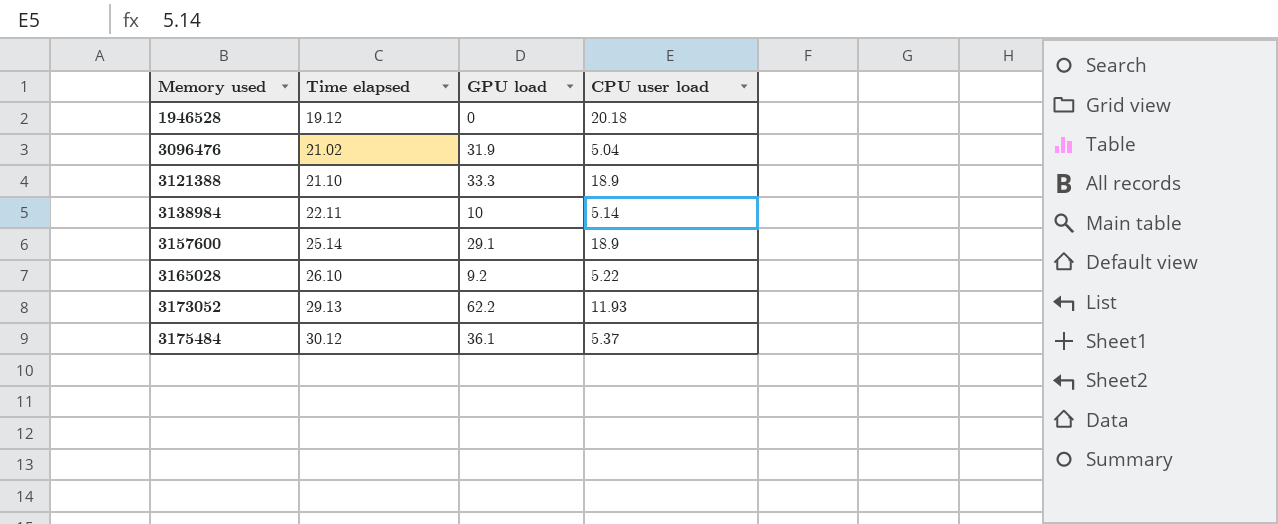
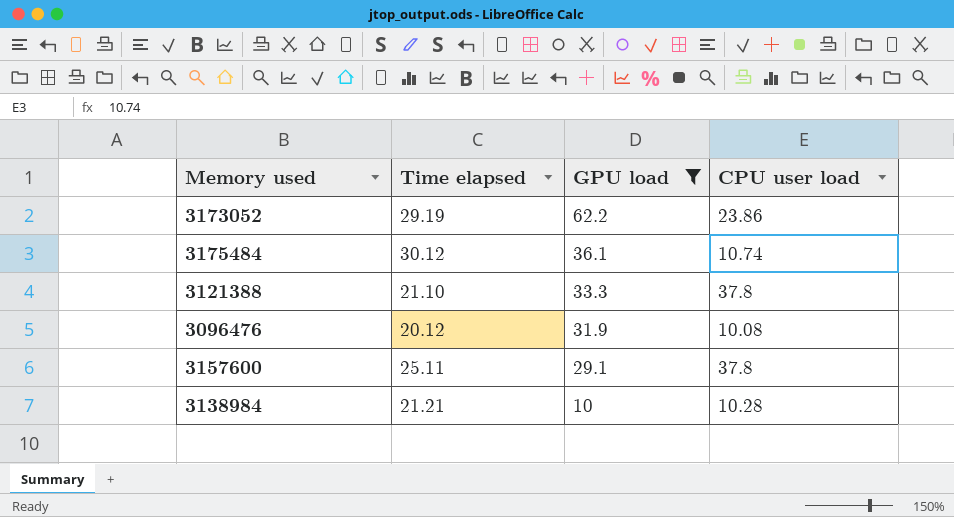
filter: none -> GPU load >= 10
row order: Memory used ascending -> GPU load descending
3173052 | Time elapsed: 29.13 -> 29.19
3173052 | CPU user load: 11.93 -> 23.86
3175484 | CPU user load: 5.37 -> 10.74
3121388 | CPU user load: 18.9 -> 37.8
3096476 | Time elapsed: 21.02 -> 20.12
3096476 | CPU user load: 5.04 -> 10.08
3157600 | Time elapsed: 25.14 -> 25.11
3157600 | CPU user load: 18.9 -> 37.8
3138984 | Time elapsed: 22.11 -> 21.21
3138984 | CPU user load: 5.14 -> 10.28

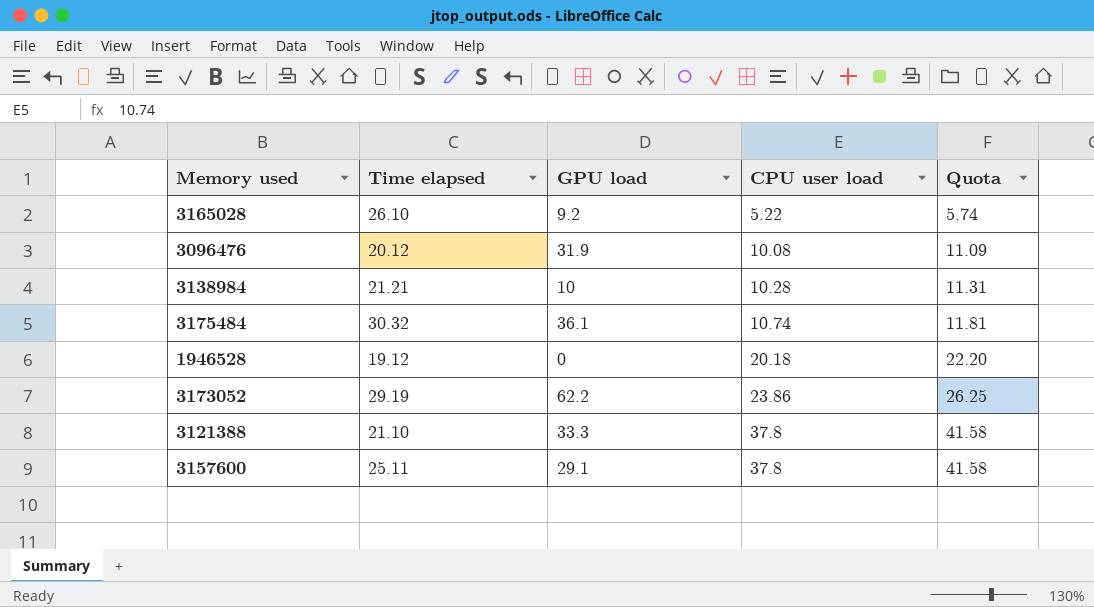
filter: GPU load >= 10 -> none
row order: GPU load descending -> CPU user load ascending
column Quota | formula: none -> [CPU user load] * 1.1
3175484 | Time elapsed: 30.12 -> 30.32

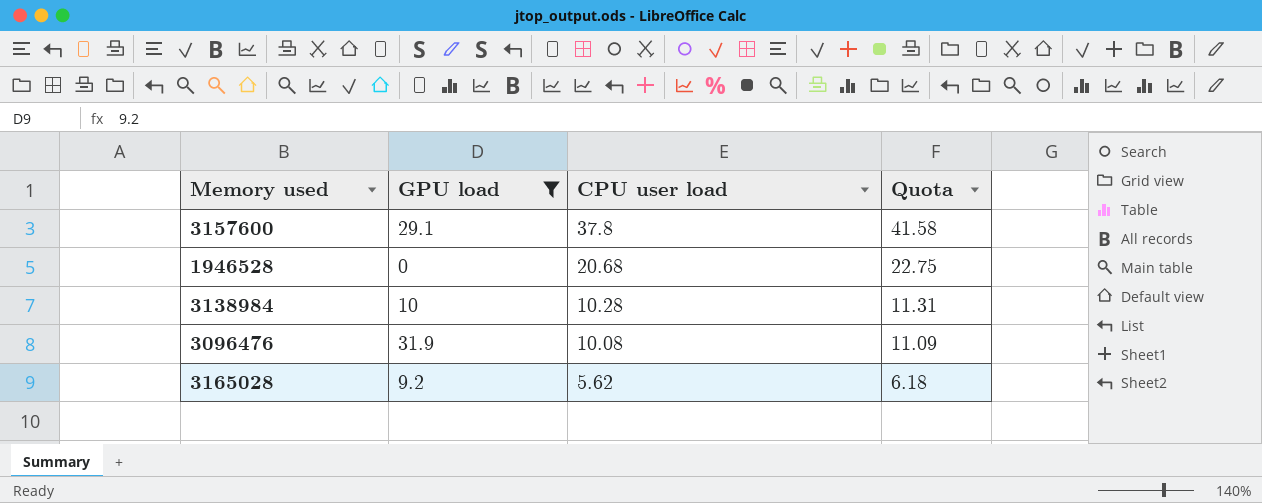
filter: none -> GPU load <= 31.9
row order: CPU user load ascending -> CPU user load descending
column Time elapsed | position: 2 -> none
1946528 | CPU user load: 20.18 -> 20.68
1946528 | Quota: 22.20 -> 22.75
3165028 | CPU user load: 5.22 -> 5.62
3165028 | Quota: 5.74 -> 6.18

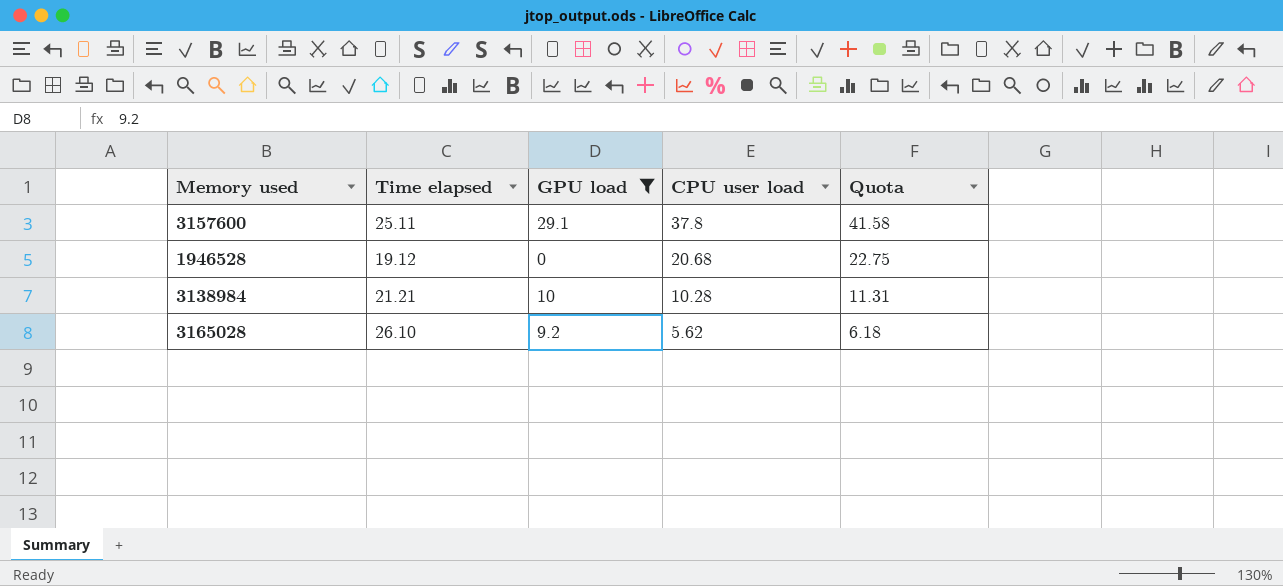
column Time elapsed | position: none -> 2
row 3096476: 31.9 | 10.08 | 11.09 -> none

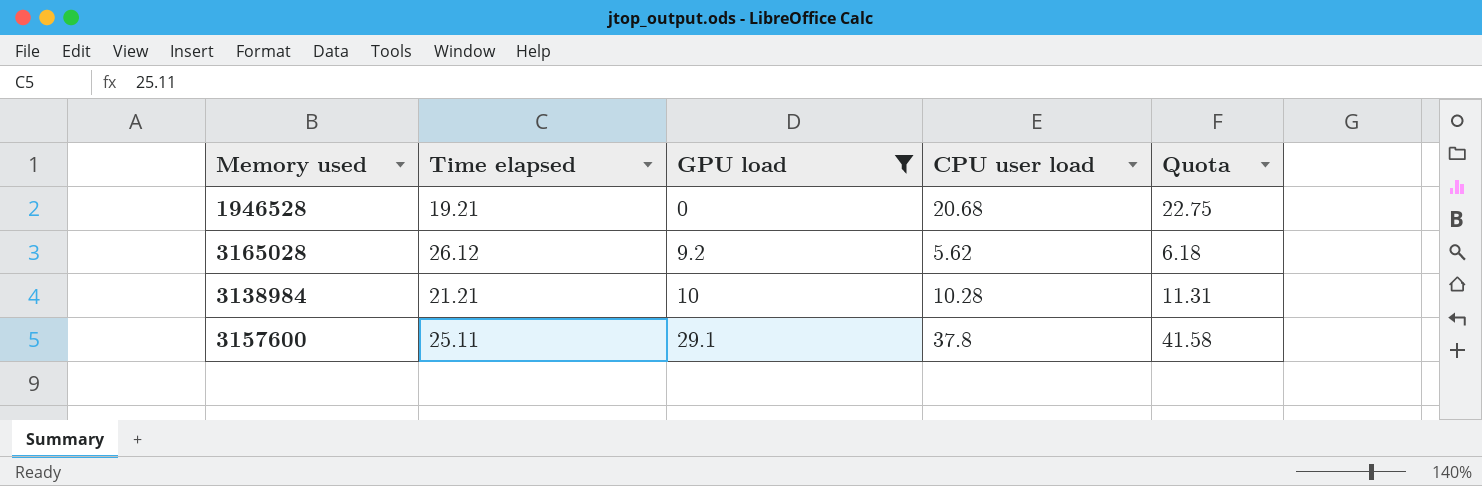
row order: CPU user load descending -> GPU load ascending
1946528 | Time elapsed: 19.12 -> 19.21
3165028 | Time elapsed: 26.10 -> 26.12

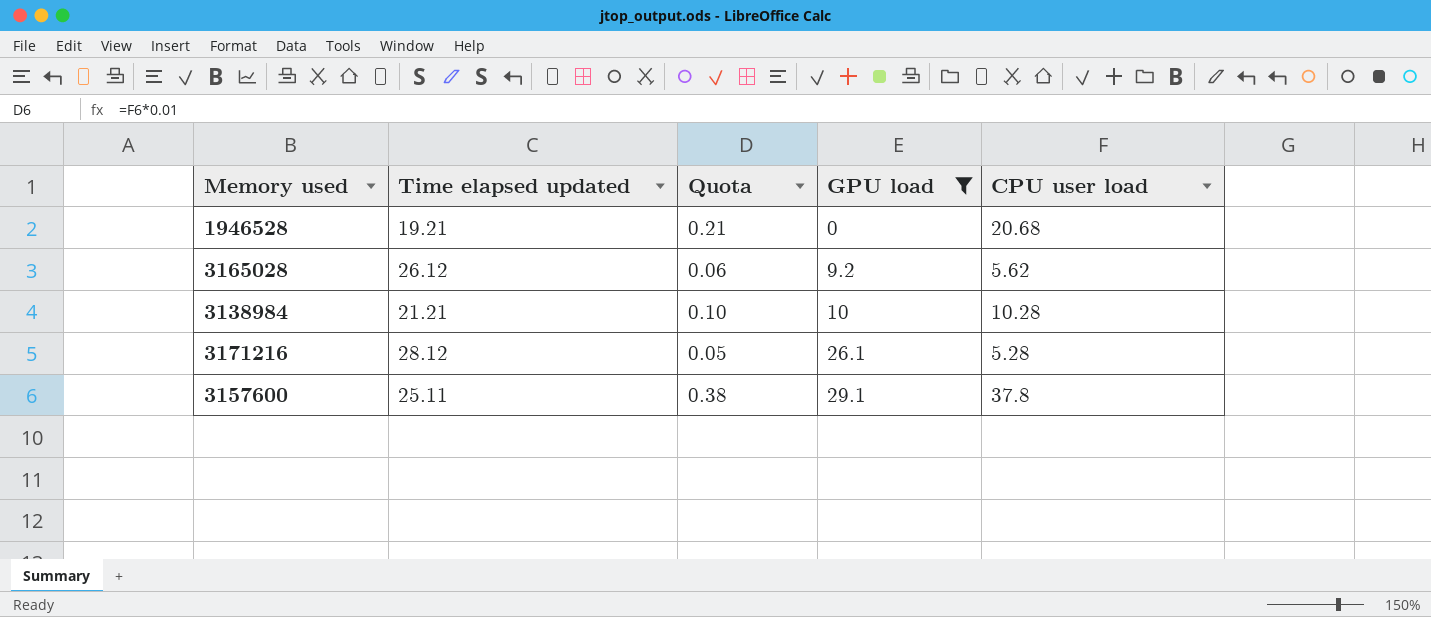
column name: Time elapsed -> Time elapsed updated
column Quota | formula: [CPU user load] * 1.1 -> [CPU user load] * 0.01
column Quota | position: 5 -> 3
row 3171216: none -> 28.12 | 0.05 | 26.1 | 5.28

